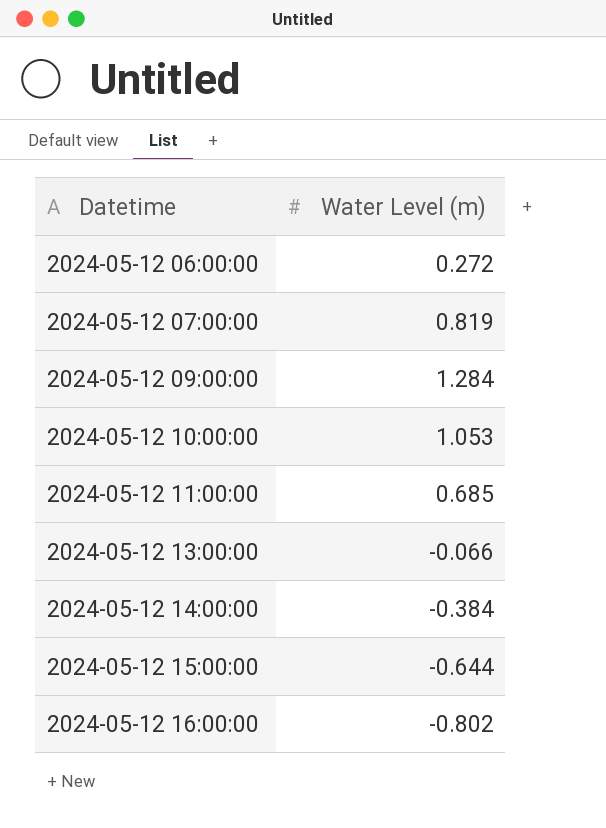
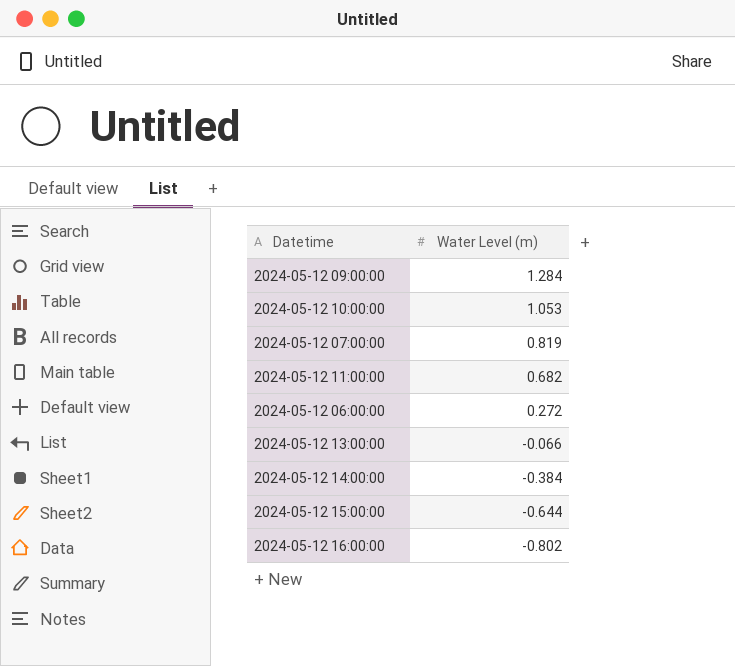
row order: Datetime ascending -> Water Level (m) descending
2024-05-12 11:00:00 | Water Level (m): 0.685 -> 0.682

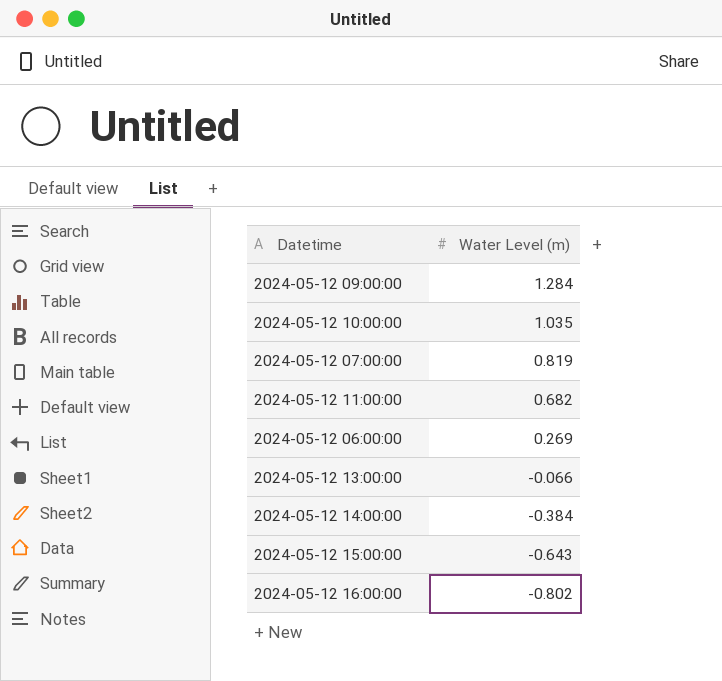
2024-05-12 10:00:00 | Water Level (m): 1.053 -> 1.035
2024-05-12 06:00:00 | Water Level (m): 0.272 -> 0.269
2024-05-12 15:00:00 | Water Level (m): -0.644 -> -0.643

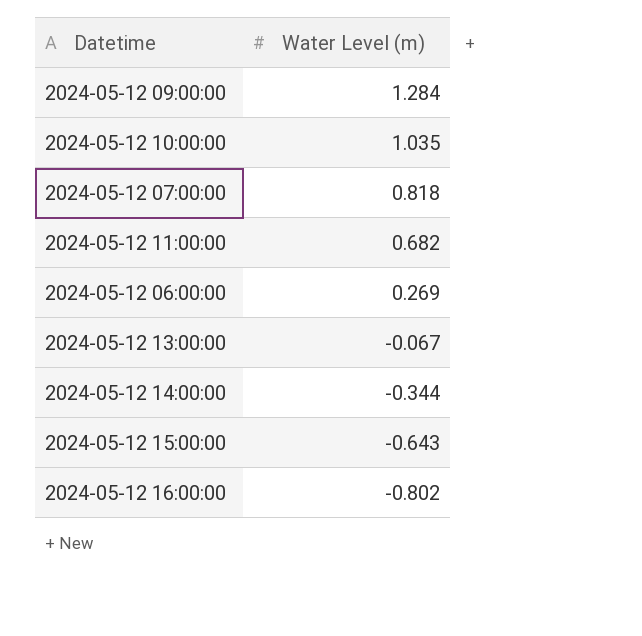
2024-05-12 07:00:00 | Water Level (m): 0.819 -> 0.818
2024-05-12 13:00:00 | Water Level (m): -0.066 -> -0.067
2024-05-12 14:00:00 | Water Level (m): -0.384 -> -0.344

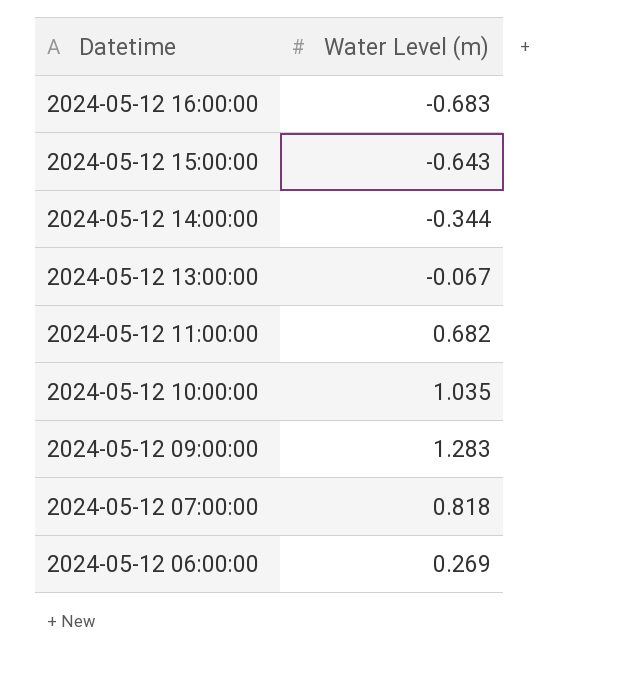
row order: Water Level (m) descending -> Datetime descending
2024-05-12 16:00:00 | Water Level (m): -0.802 -> -0.683
2024-05-12 09:00:00 | Water Level (m): 1.284 -> 1.283

